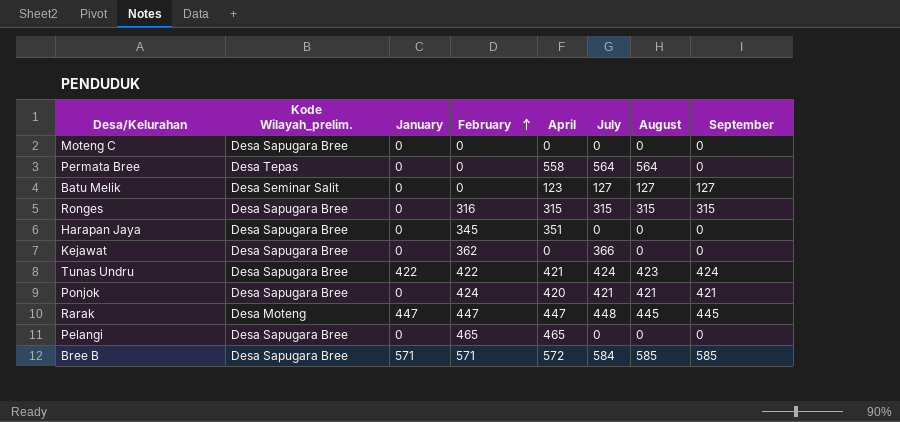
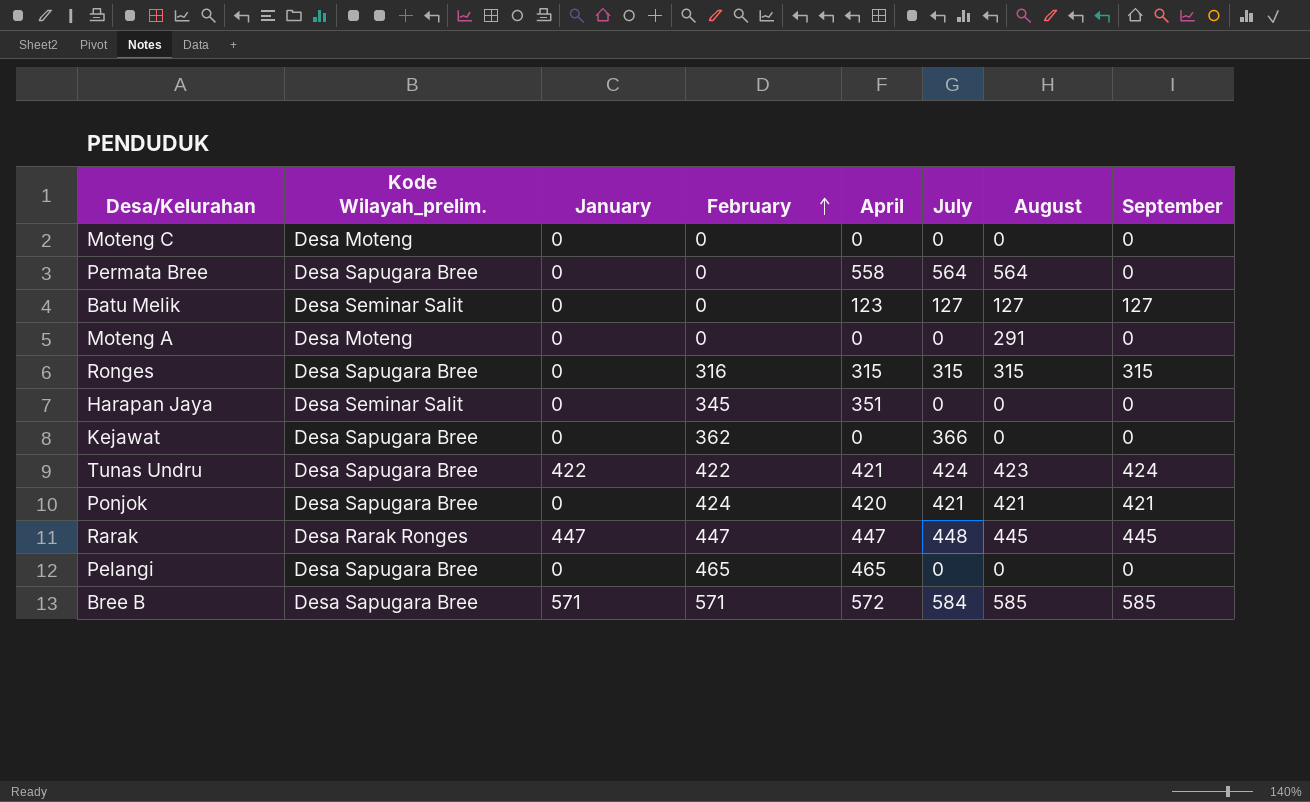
Moteng C | Kode Wilayah_prelim.: Desa Sapugara Bree -> Desa Moteng
Permata Bree | Kode Wilayah_prelim.: Desa Tepas -> Desa Sapugara Bree
row Moteng A: none -> Desa Moteng | 0 | 0 | 0 | 0 | 291 | 0
Harapan Jaya | Kode Wilayah_prelim.: Desa Sapugara Bree -> Desa Seminar Salit
Rarak | Kode Wilayah_prelim.: Desa Moteng -> Desa Rarak Ronges

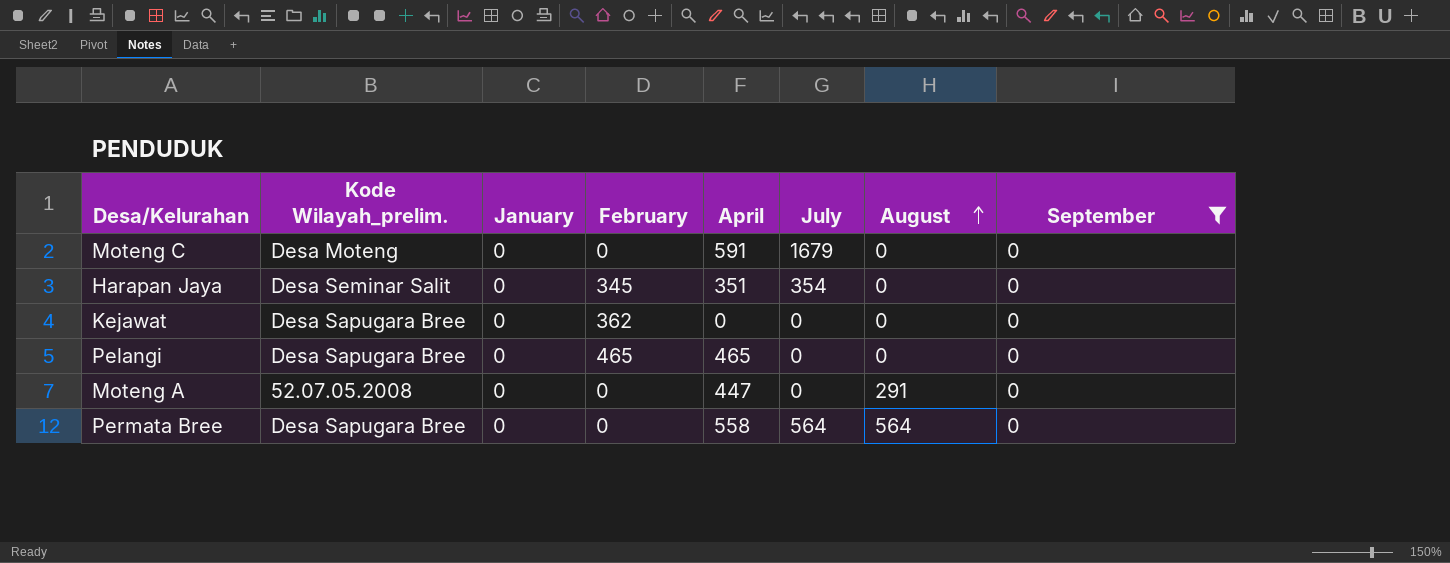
filter: none -> September = 0
row order: February ascending -> August ascending
Moteng C | April: 0 -> 591
Moteng C | July: 0 -> 1679
Harapan Jaya | July: 0 -> 354
Kejawat | July: 366 -> 0
Moteng A | Kode Wilayah_prelim.: Desa Moteng -> 52.07.05.2008
Moteng A | April: 0 -> 447

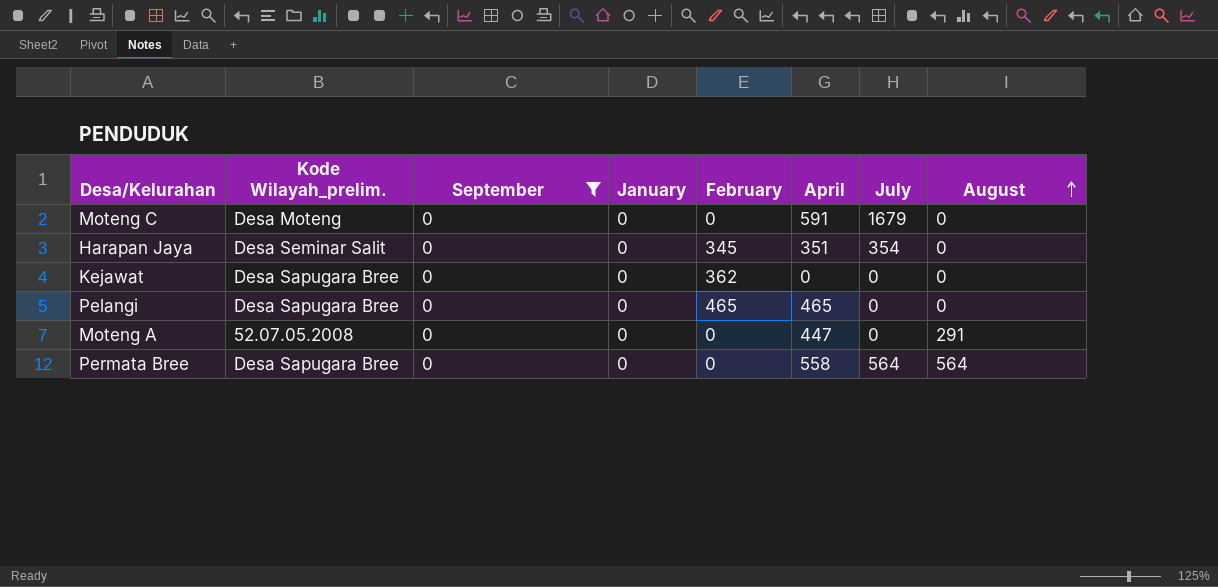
column September | position: 8 -> 3

